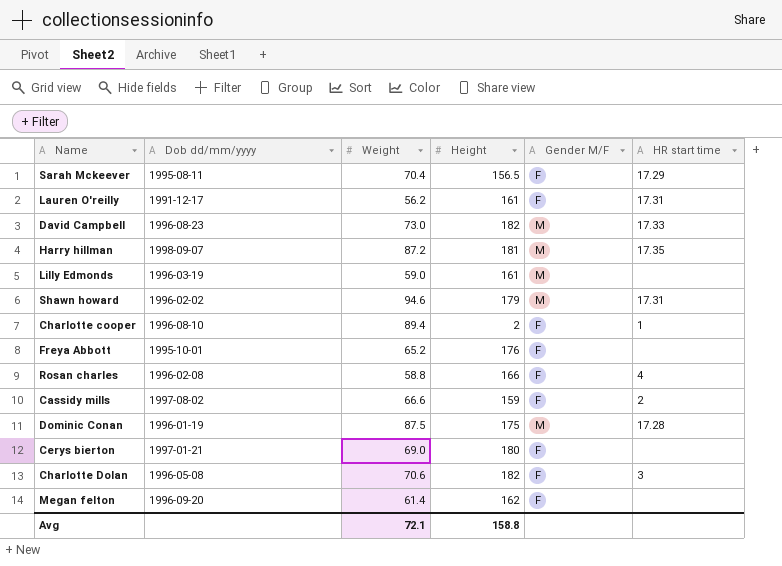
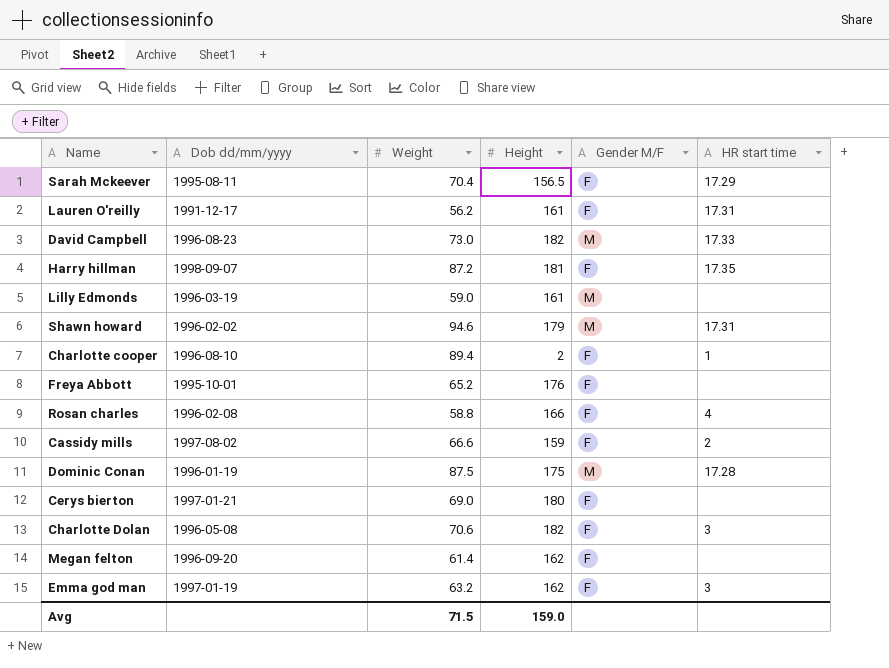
Harry hillman | Gender M/F: M -> F
row Emma god man: none -> 1997-01-19 | 63.2 | 162 | F | 3
Avg | Weight: 72.1 -> 71.5
Avg | Height: 158.8 -> 159.0

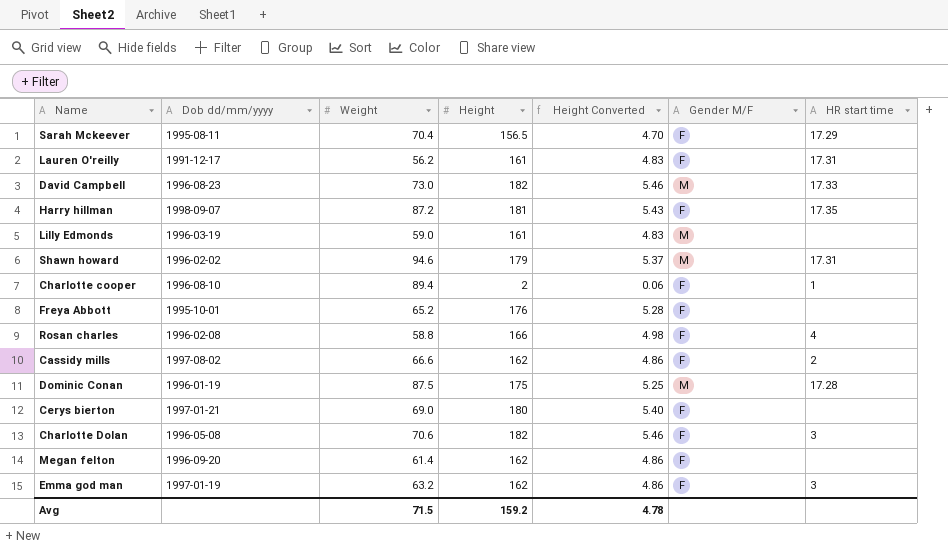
column Height Converted | formula: none -> [Height] * 0.03
Cassidy mills | Height: 159 -> 162
Avg | Height: 159.0 -> 159.2

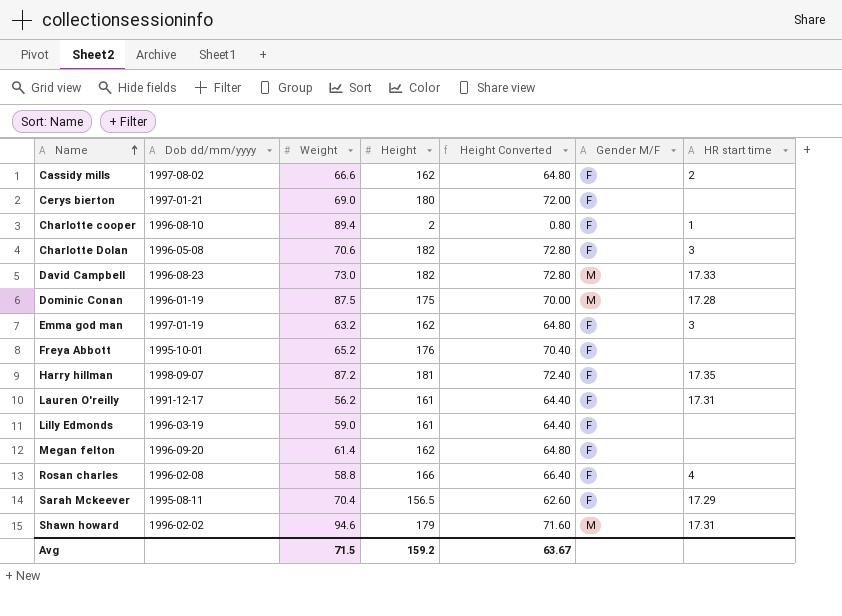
row order: none -> Name ascending
column Height Converted | formula: [Height] * 0.03 -> [Height] * 0.4
Lilly Edmonds | Gender M/F: M -> F
Avg | Height Converted: 4.78 -> 63.67

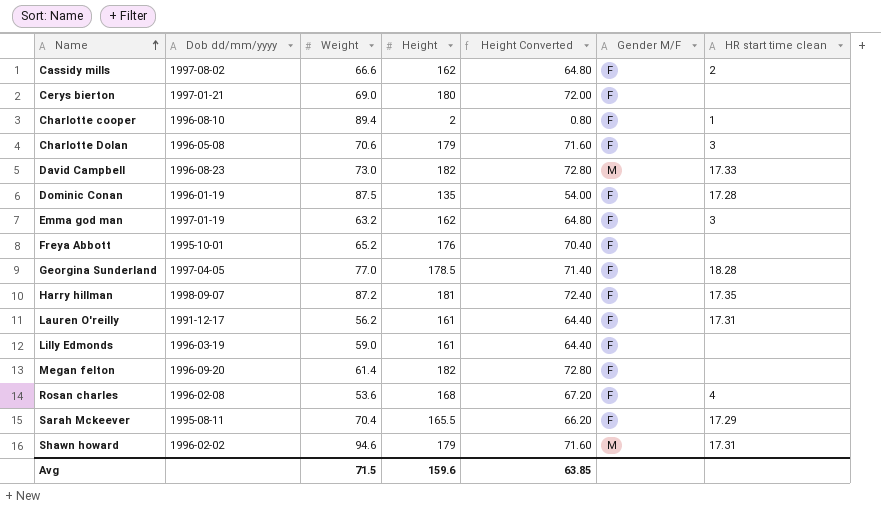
column name: HR start time -> HR start time clean
Charlotte Dolan | Height: 182 -> 179
Charlotte Dolan | Height Converted: 72.80 -> 71.60
Dominic Conan | Height: 175 -> 135
Dominic Conan | Height Converted: 70.00 -> 54.00
Dominic Conan | Gender M/F: M -> F
row Georgina Sunderland: none -> 1997-04-05 | 77.0 | 178.5 | 71.40 | F | 18.28
Megan felton | Height: 162 -> 182
Megan felton | Height Converted: 64.80 -> 72.80
Rosan charles | Weight: 58.8 -> 53.6
Rosan charles | Height: 166 -> 168
Rosan charles | Height Converted: 66.40 -> 67.20
Sarah Mckeever | Height: 156.5 -> 165.5
Sarah Mckeever | Height Converted: 62.60 -> 66.20
Avg | Height: 159.2 -> 159.6
Avg | Height Converted: 63.67 -> 63.85

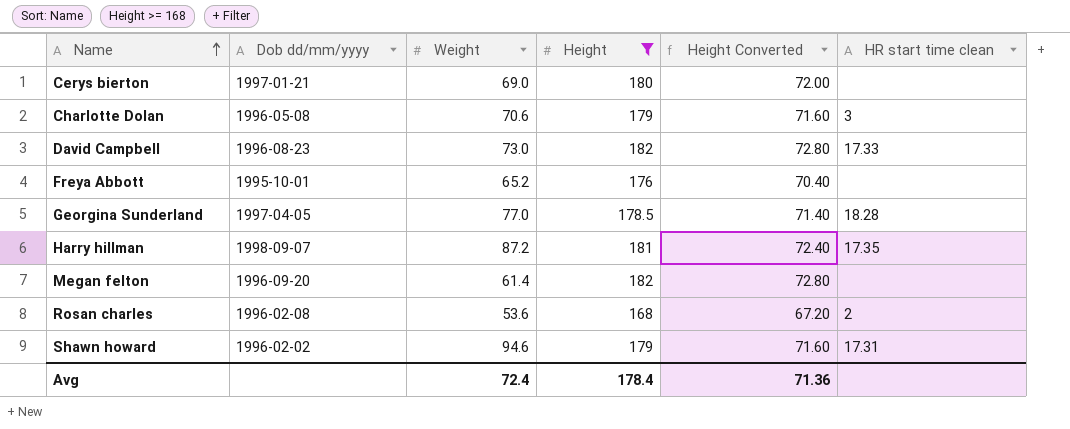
filter: none -> Height >= 168
column Gender M/F | position: 6 -> none
Rosan charles | HR start time clean: 4 -> 2
Avg | Weight: 71.5 -> 72.4
Avg | Height: 159.6 -> 178.4
Avg | Height Converted: 63.85 -> 71.36

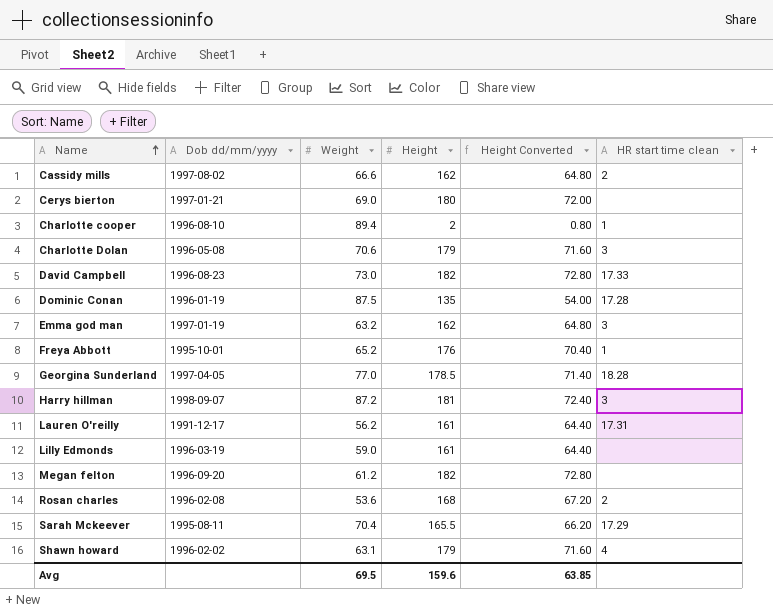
filter: Height >= 168 -> none
Freya Abbott | HR start time clean: none -> 1
Harry hillman | HR start time clean: 17.35 -> 3
Megan felton | Weight: 61.4 -> 61.2
Shawn howard | Weight: 94.6 -> 63.1
Shawn howard | HR start time clean: 17.31 -> 4
Avg | Weight: 72.4 -> 69.5
Avg | Height: 178.4 -> 159.6
Avg | Height Converted: 71.36 -> 63.85

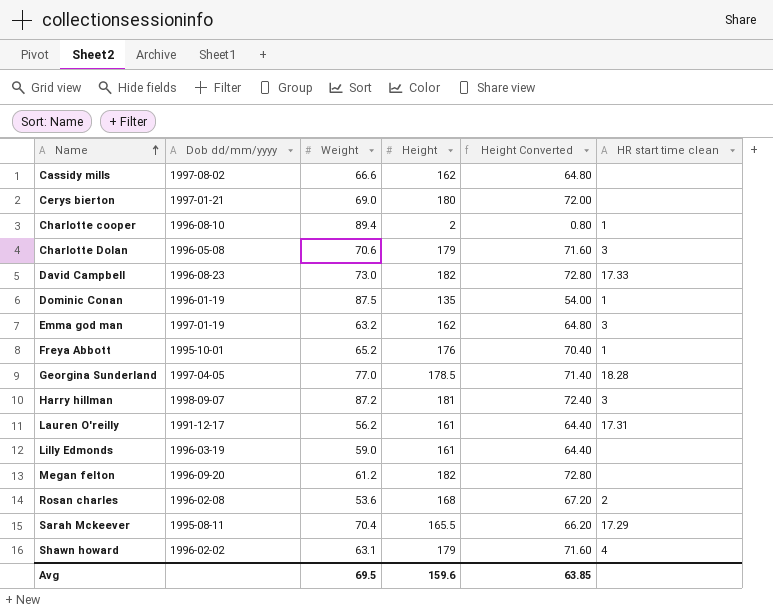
Cassidy mills | HR start time clean: 2 -> none
Dominic Conan | HR start time clean: 17.28 -> 1

